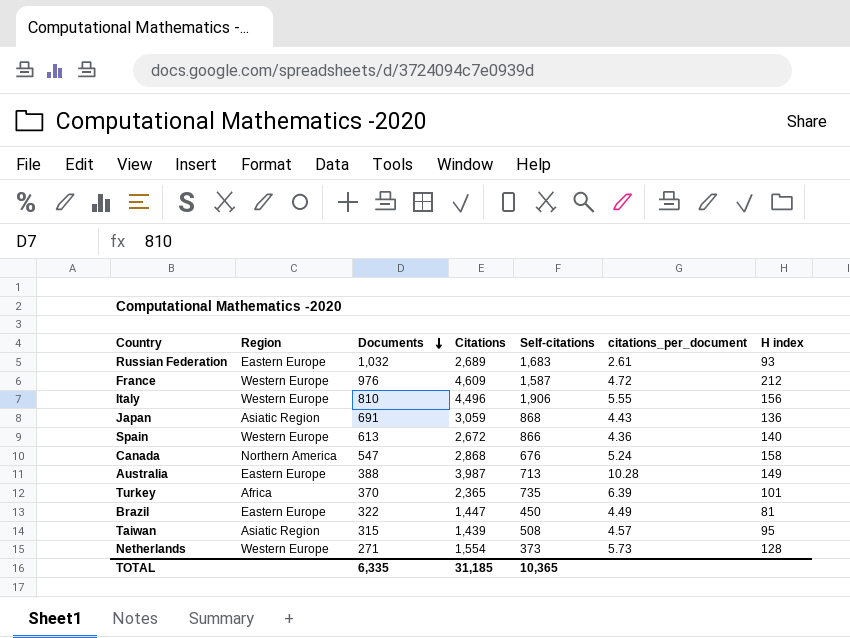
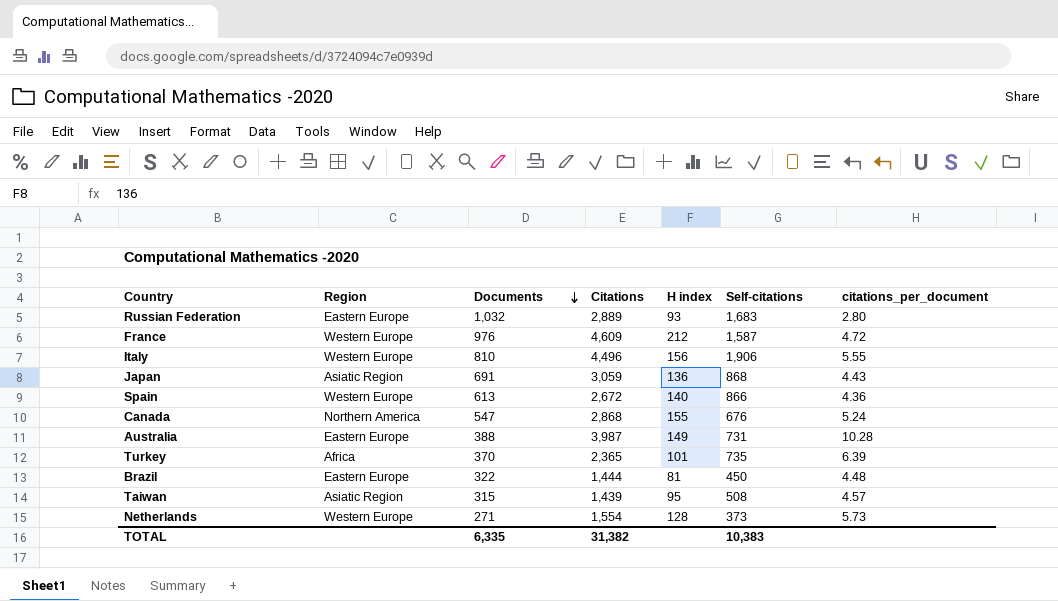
column H index | position: 7 -> 5
Russian Federation | Citations: 2,689 -> 2,889
Russian Federation | citations_per_document: 2.61 -> 2.80
Canada | H index: 158 -> 155
Australia | Self-citations: 713 -> 731
Brazil | Citations: 1,447 -> 1,444
Brazil | citations_per_document: 4.49 -> 4.48
TOTAL | Citations: 31,185 -> 31,382
TOTAL | Self-citations: 10,365 -> 10,383

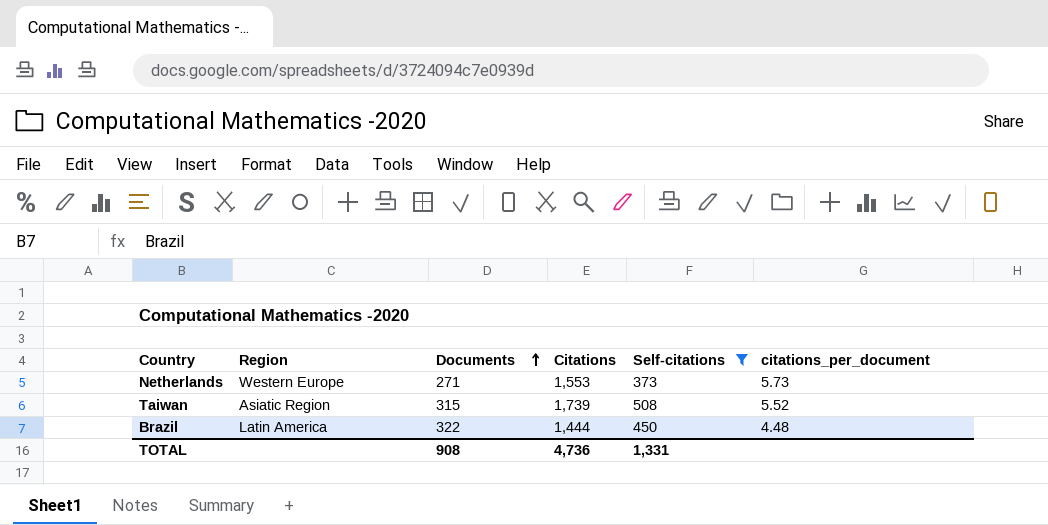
filter: none -> Self-citations <= 508
row order: Documents descending -> Documents ascending
column H index | position: 5 -> none
Netherlands | Citations: 1,554 -> 1,553
Taiwan | Citations: 1,439 -> 1,739
Taiwan | citations_per_document: 4.57 -> 5.52
Brazil | Region: Eastern Europe -> Latin America
TOTAL | Documents: 6,335 -> 908
TOTAL | Citations: 31,382 -> 4,736
TOTAL | Self-citations: 10,383 -> 1,331

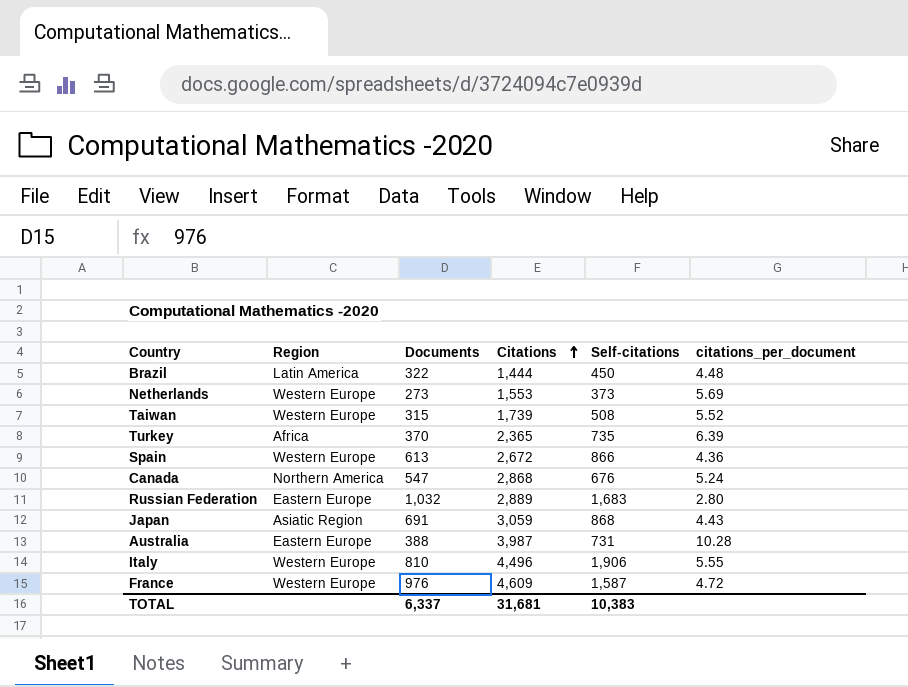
filter: Self-citations <= 508 -> none
row order: Documents ascending -> Citations ascending
Netherlands | Documents: 271 -> 273
Netherlands | citations_per_document: 5.73 -> 5.69
Taiwan | Region: Asiatic Region -> Western Europe
TOTAL | Documents: 908 -> 6,337
TOTAL | Citations: 4,736 -> 31,681
TOTAL | Self-citations: 1,331 -> 10,383

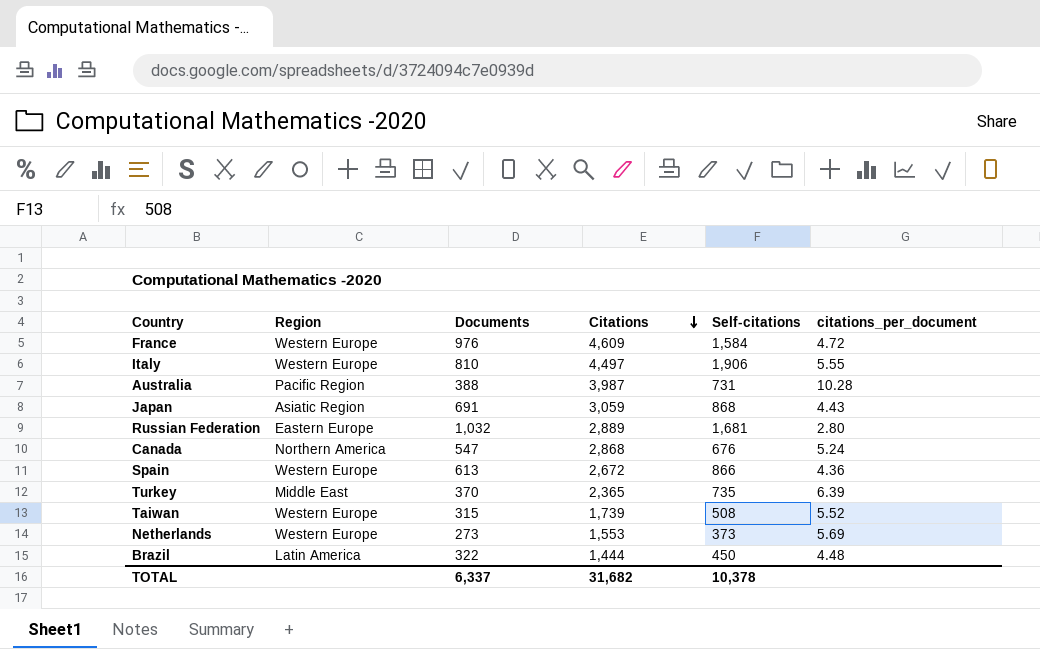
row order: Citations ascending -> Citations descending
France | Self-citations: 1,587 -> 1,584
Italy | Citations: 4,496 -> 4,497
Australia | Region: Eastern Europe -> Pacific Region
Russian Federation | Self-citations: 1,683 -> 1,681
Turkey | Region: Africa -> Middle East
TOTAL | Citations: 31,681 -> 31,682
TOTAL | Self-citations: 10,383 -> 10,378

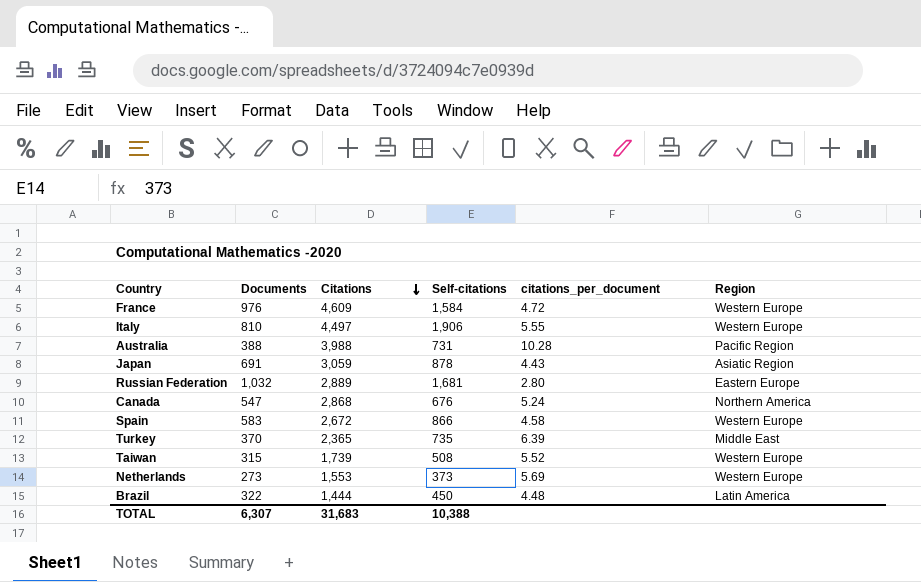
column Region | position: 2 -> 6
Australia | Citations: 3,987 -> 3,988
Japan | Self-citations: 868 -> 878
Spain | Documents: 613 -> 583
Spain | citations_per_document: 4.36 -> 4.58
TOTAL | Documents: 6,337 -> 6,307
TOTAL | Citations: 31,682 -> 31,683
TOTAL | Self-citations: 10,378 -> 10,388

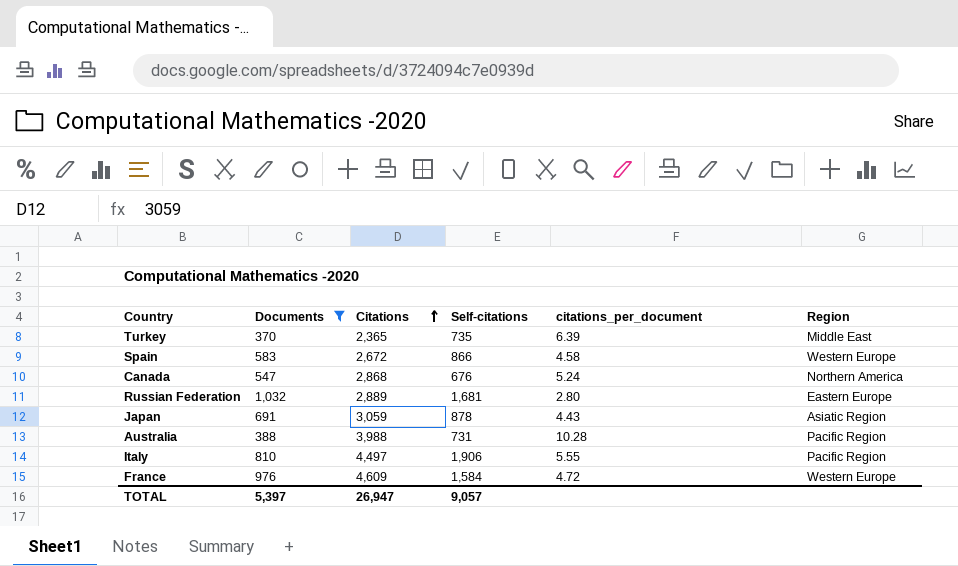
filter: none -> Documents >= 370
row order: Citations descending -> Citations ascending
Italy | Region: Western Europe -> Pacific Region
TOTAL | Documents: 6,307 -> 5,397
TOTAL | Citations: 31,683 -> 26,947
TOTAL | Self-citations: 10,388 -> 9,057

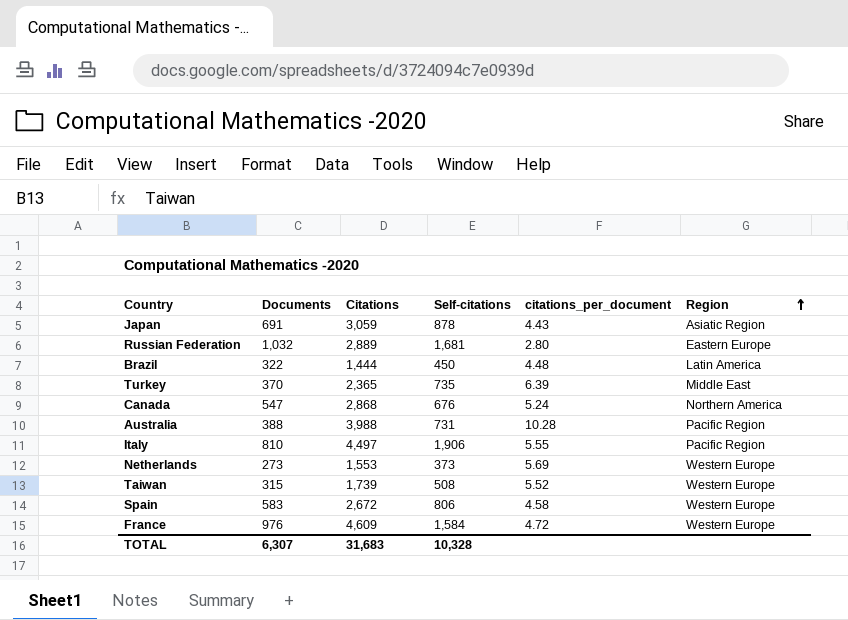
filter: Documents >= 370 -> none
row order: Citations ascending -> Region ascending
Spain | Self-citations: 866 -> 806
TOTAL | Documents: 5,397 -> 6,307
TOTAL | Citations: 26,947 -> 31,683
TOTAL | Self-citations: 9,057 -> 10,328

